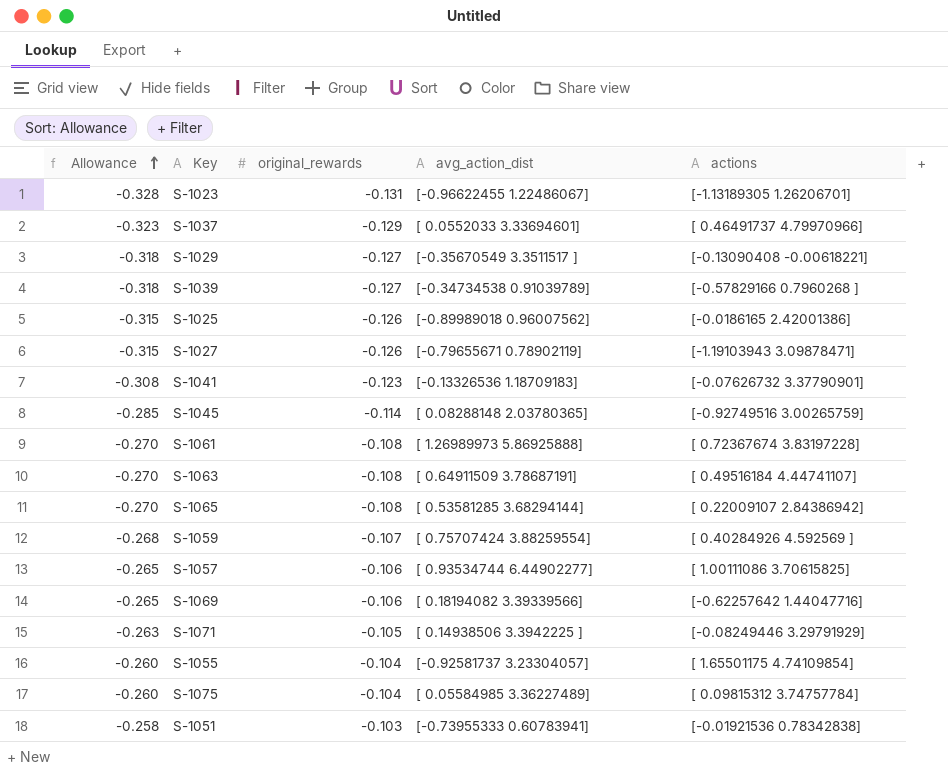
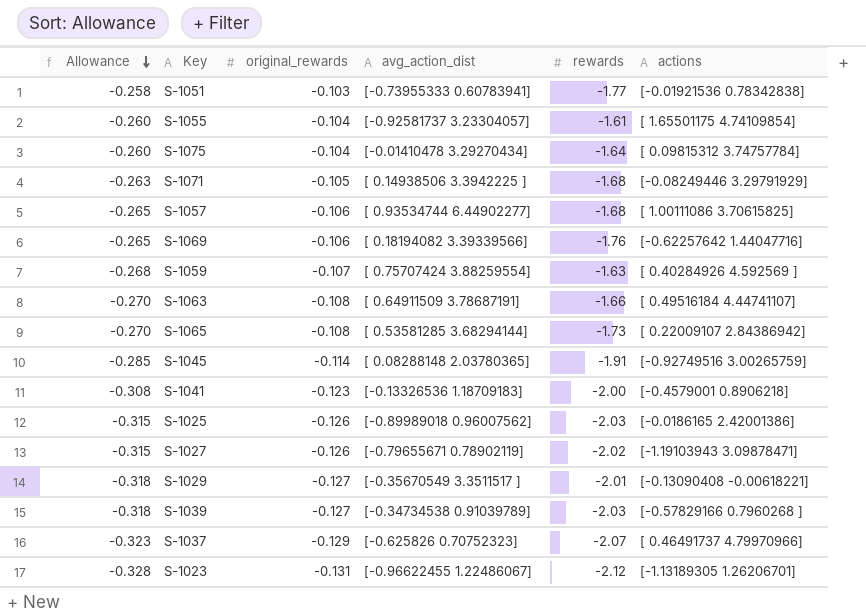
row order: Allowance ascending -> Allowance descending
column rewards | position: none -> 5
row S-1061: -0.270 | -0.108 | [ 1.26989973 5.86925888] | [ 0.72367674 3.83197228] -> none
S-1075 | avg_action_dist: [ 0.05584985 3.36227489] -> [-0.01410478 3.29270434]
S-1041 | actions: [-0.07626732 3.37790901] -> [-0.4579001 0.8906218]
S-1037 | avg_action_dist: [ 0.0552033 3.33694601] -> [-0.625826 0.70752323]

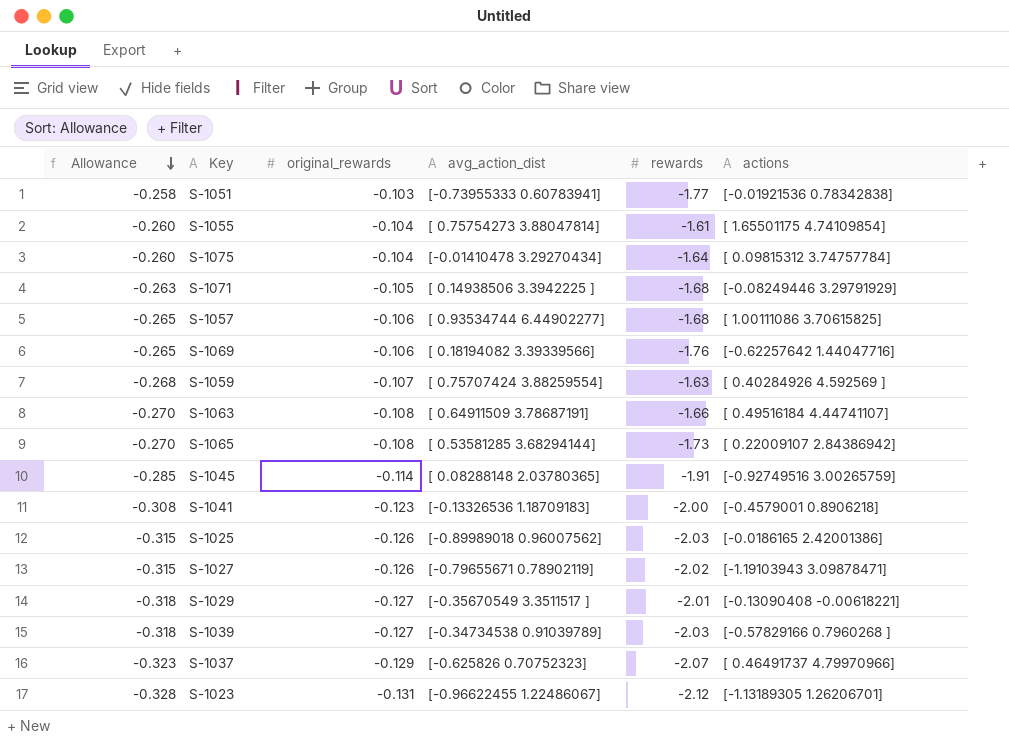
S-1055 | avg_action_dist: [-0.92581737 3.23304057] -> [ 0.75754273 3.88047814]

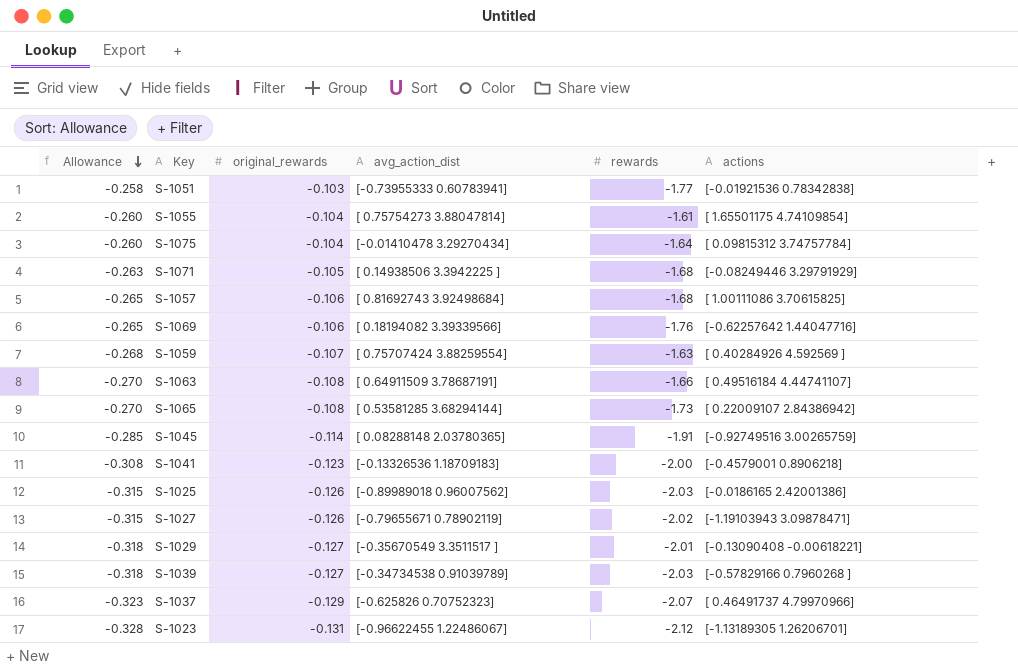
S-1057 | avg_action_dist: [ 0.93534744 6.44902277] -> [ 0.81692743 3.92498684]

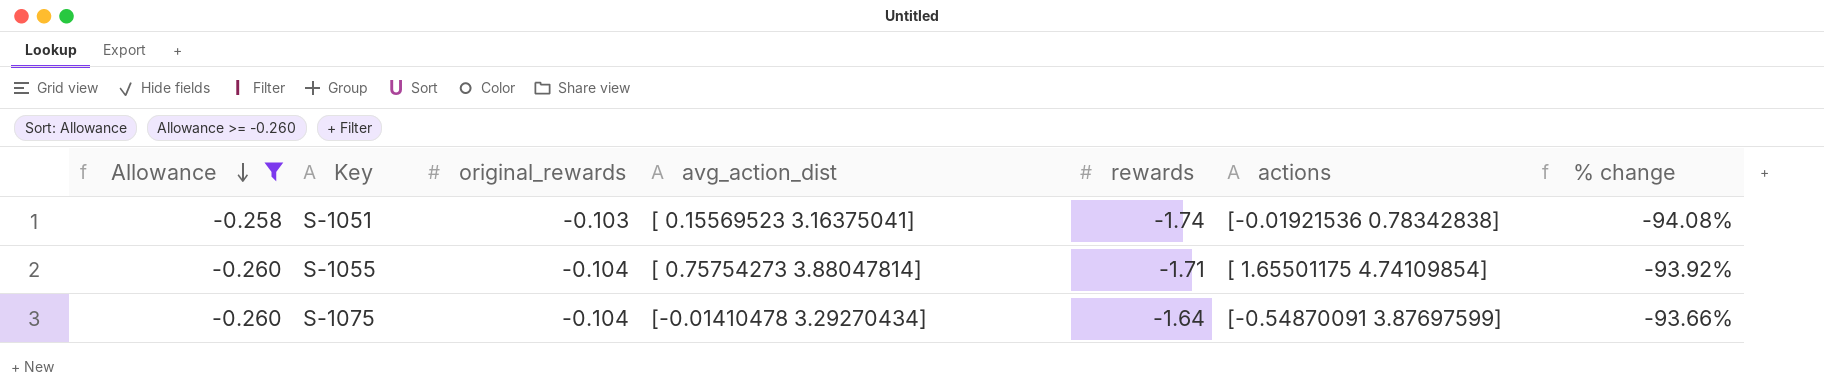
filter: none -> Allowance >= -0.260
column % change | formula: none -> ([original_rewards] - [rewards]) / [rewards]
S-1051 | avg_action_dist: [-0.73955333 0.60783941] -> [ 0.15569523 3.16375041]
S-1051 | rewards: -1.77 -> -1.74
S-1055 | rewards: -1.61 -> -1.71
S-1075 | actions: [ 0.09815312 3.74757784] -> [-0.54870091 3.87697599]

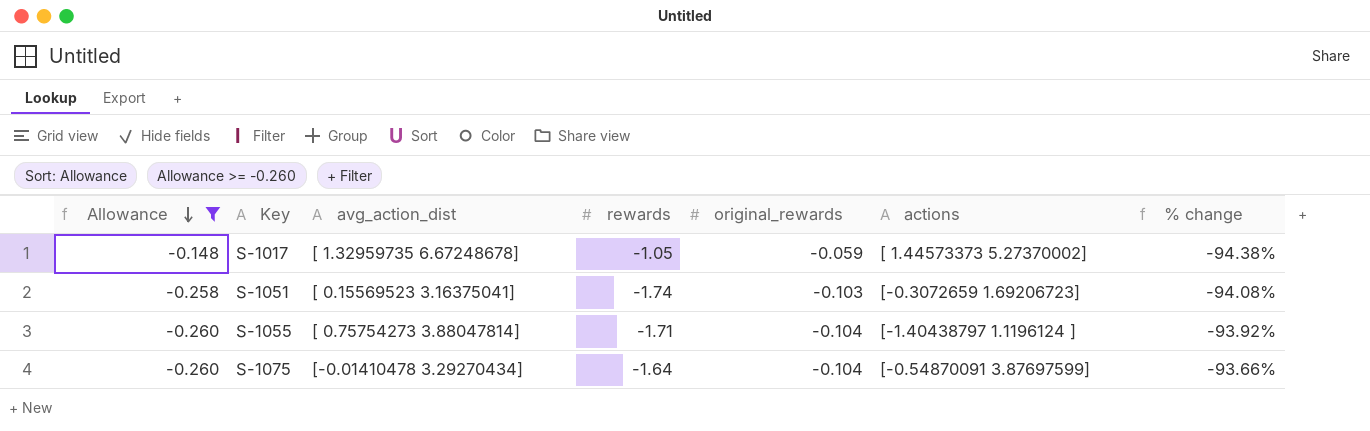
column original_rewards | position: 3 -> 5
row S-1017: none -> -0.148 | [ 1.32959735 6.67248678] | -1.05 | -0.059 | [ 1.44573373 5.27370002] | -94.38%
S-1051 | actions: [-0.01921536 0.78342838] -> [-0.3072659 1.69206723]
S-1055 | actions: [ 1.65501175 4.74109854] -> [-1.40438797 1.1196124 ]

